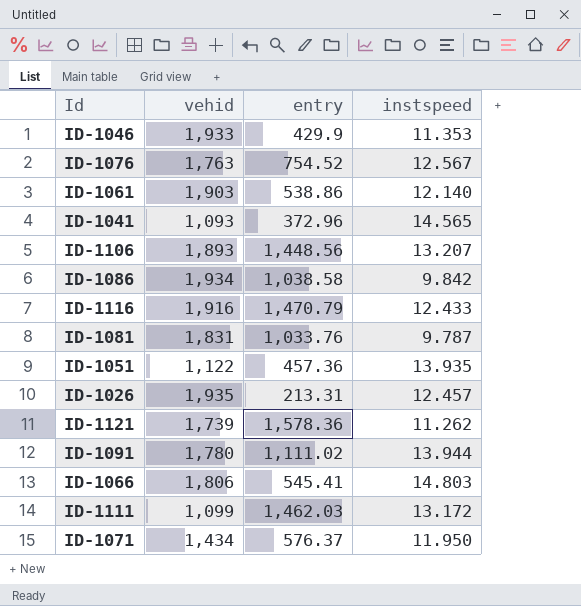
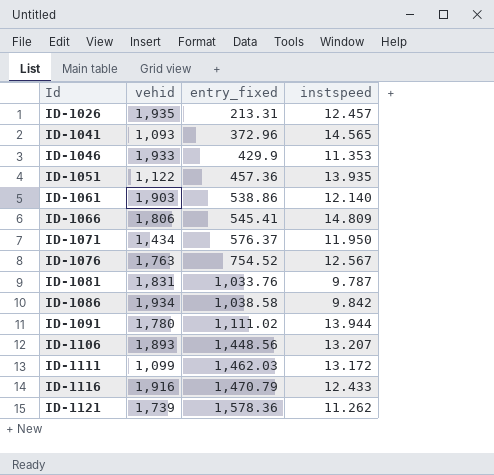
row order: none -> Id ascending
column name: entry -> entry_fixed
ID-1066 | instspeed: 14.803 -> 14.809

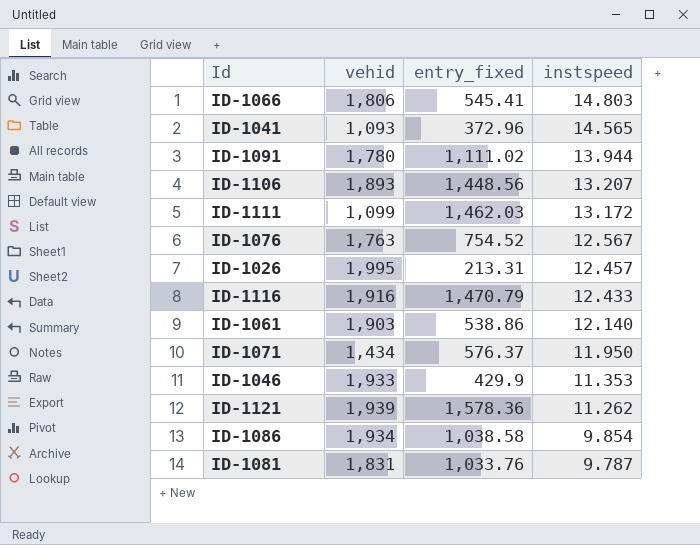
row order: Id ascending -> instspeed descending
row ID-1051: 1,122 | 457.36 | 13.935 -> none
ID-1066 | instspeed: 14.809 -> 14.803
ID-1026 | vehid: 1,935 -> 1,995
ID-1121 | vehid: 1,739 -> 1,939
ID-1086 | instspeed: 9.842 -> 9.854

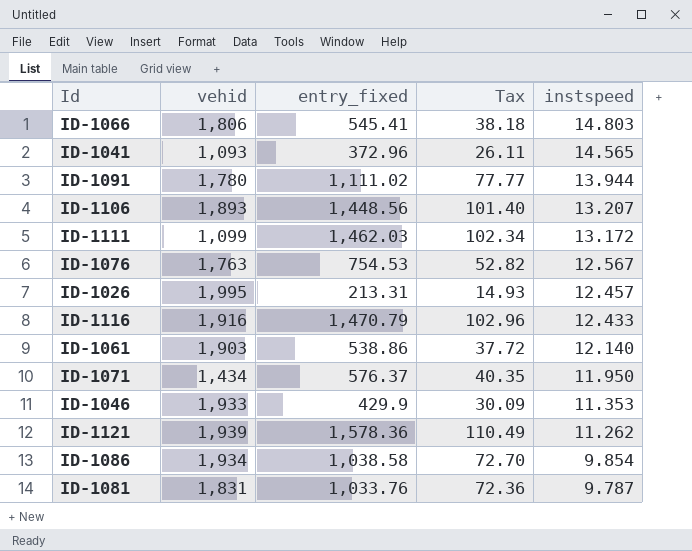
column Tax | formula: none -> [entry_fixed] * 0.07
ID-1076 | entry_fixed: 754.52 -> 754.53

